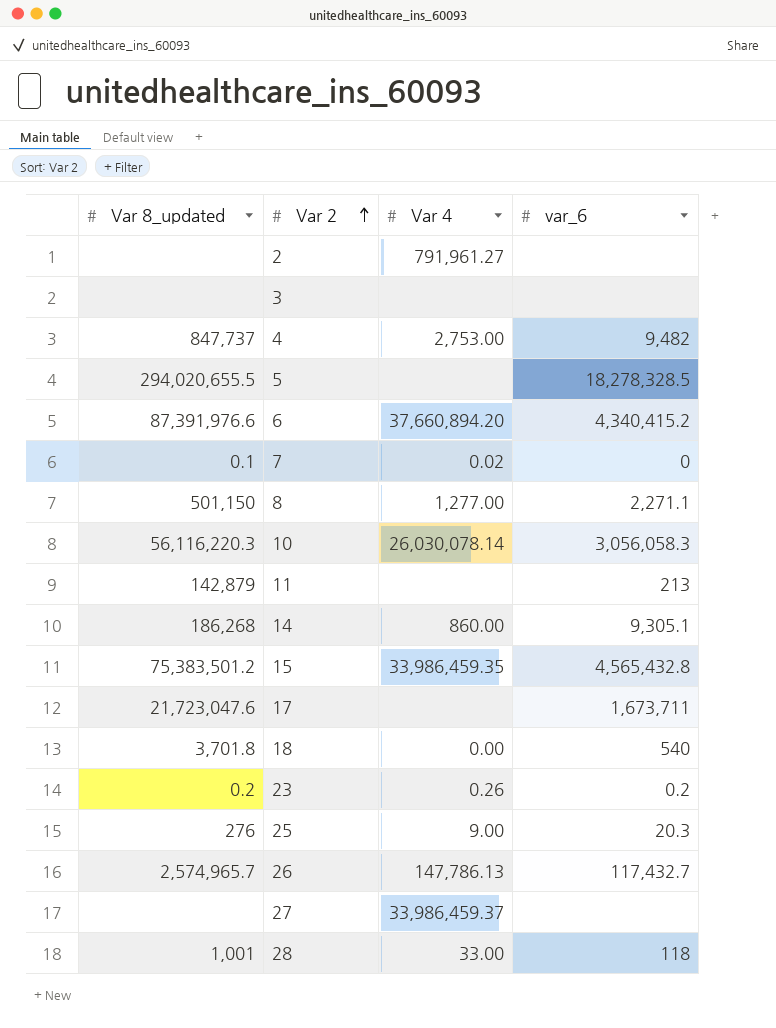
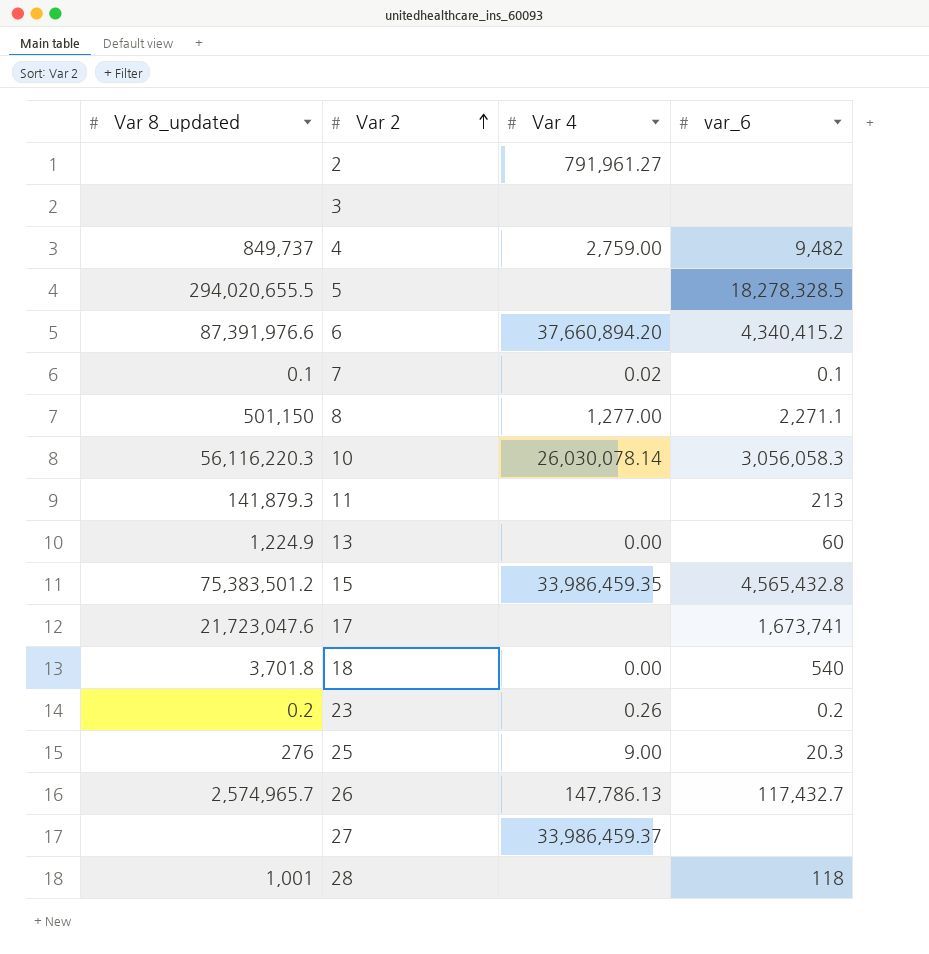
row 14: 186,268 | 860.00 | 9,305.1 -> none
4 | Var 8_updated: 847,737 -> 849,737
4 | Var 4: 2,753.00 -> 2,759.00
7 | var_6: 0 -> 0.1
11 | Var 8_updated: 142,879 -> 141,879.3
row 13: none -> 1,224.9 | 0.00 | 60
17 | var_6: 1,673,711 -> 1,673,741
28 | Var 4: 33.00 -> none

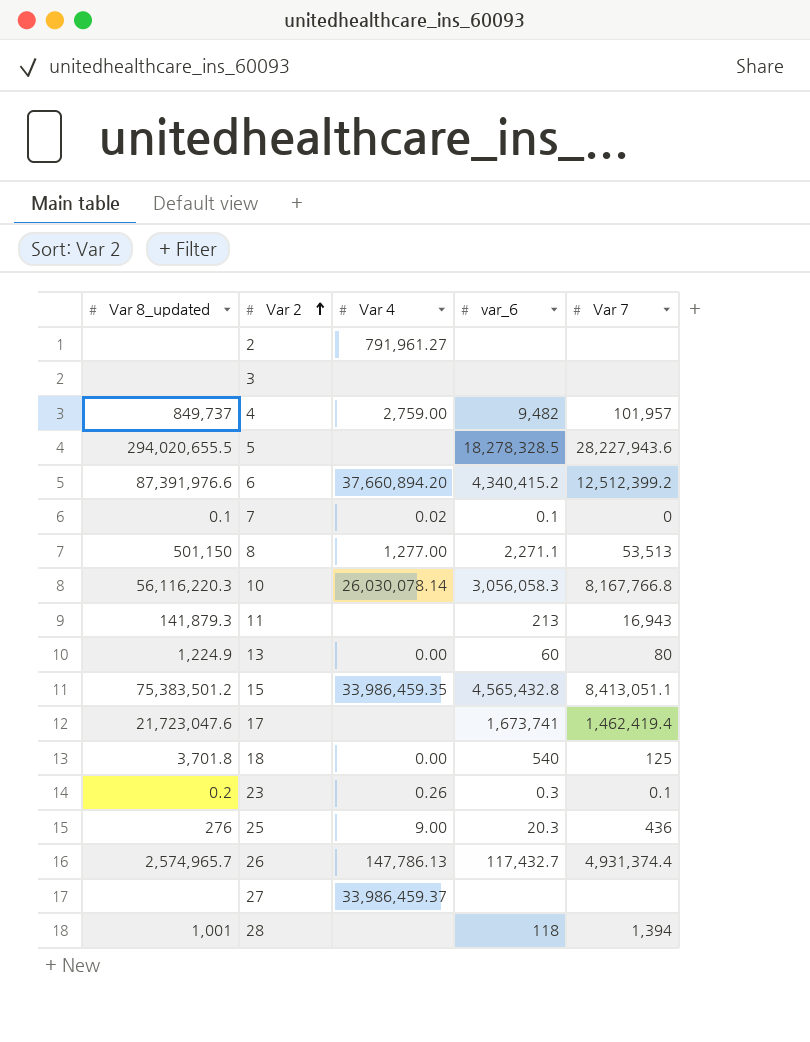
column Var 7 | position: none -> 5
23 | var_6: 0.2 -> 0.3

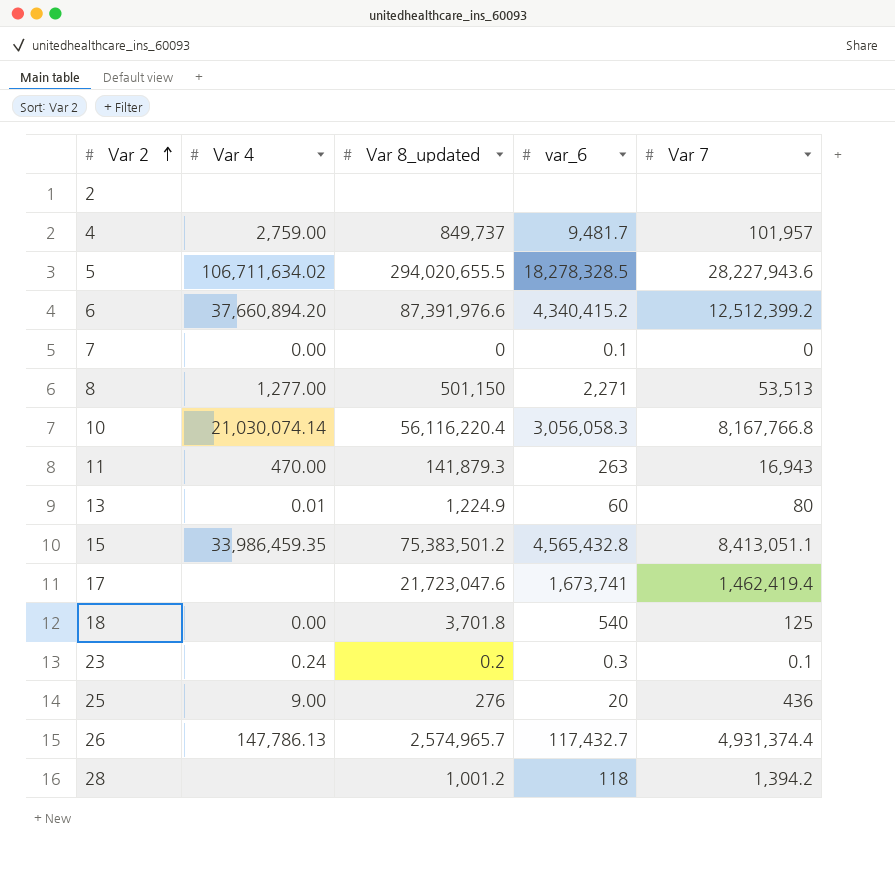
column Var 8_updated | position: 1 -> 3
row 3: none | none | none | none -> none
row 27: none | 33,986,459.37 | none | none -> none
2 | Var 4: 791,961.27 -> none
4 | var_6: 9,482 -> 9,481.7
5 | Var 4: none -> 106,711,634.02
7 | Var 4: 0.02 -> 0.00
7 | Var 8_updated: 0.1 -> 0
8 | var_6: 2,271.1 -> 2,271
10 | Var 4: 26,030,078.14 -> 21,030,074.14
10 | Var 8_updated: 56,116,220.3 -> 56,116,220.4
11 | Var 4: none -> 470.00
11 | var_6: 213 -> 263
13 | Var 4: 0.00 -> 0.01
23 | Var 4: 0.26 -> 0.24
25 | var_6: 20.3 -> 20
28 | Var 8_updated: 1,001 -> 1,001.2
28 | Var 7: 1,394 -> 1,394.2

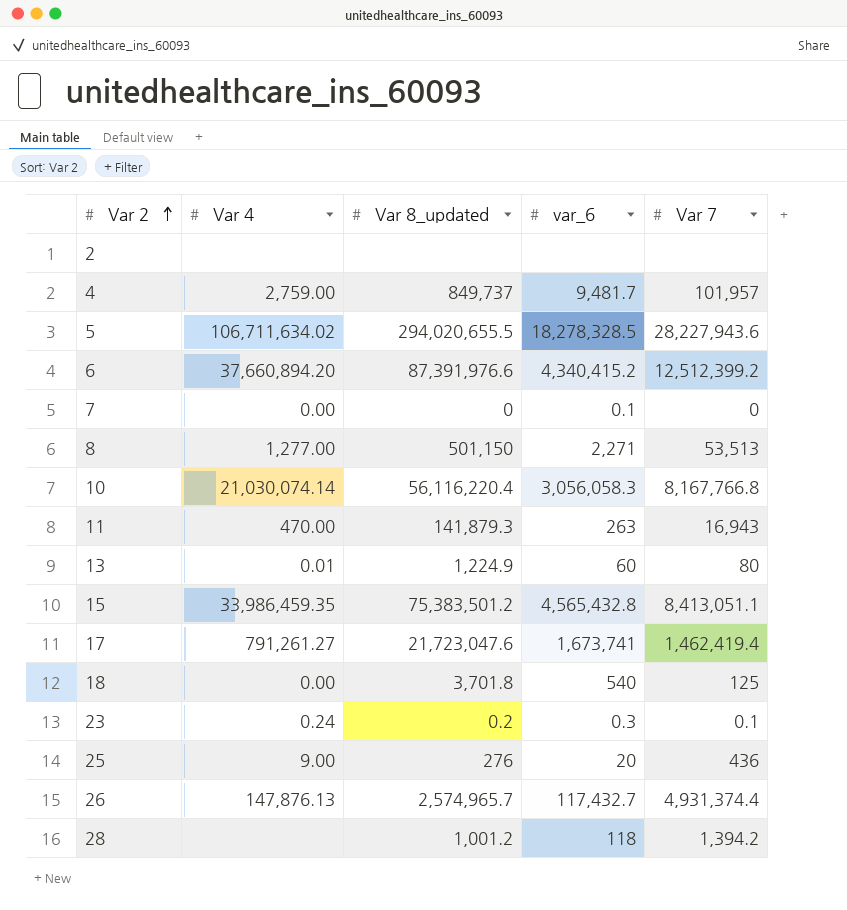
17 | Var 4: none -> 791,261.27
26 | Var 4: 147,786.13 -> 147,876.13

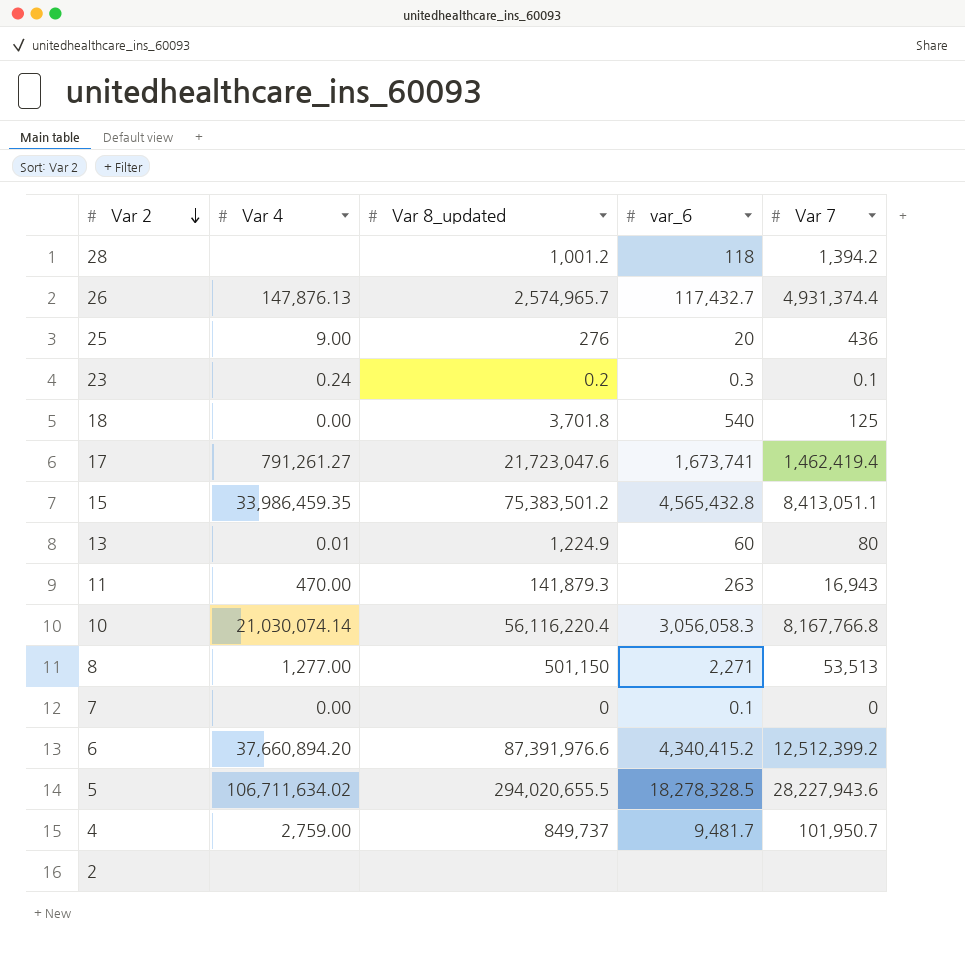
row order: Var 2 ascending -> Var 2 descending
4 | Var 7: 101,957 -> 101,950.7

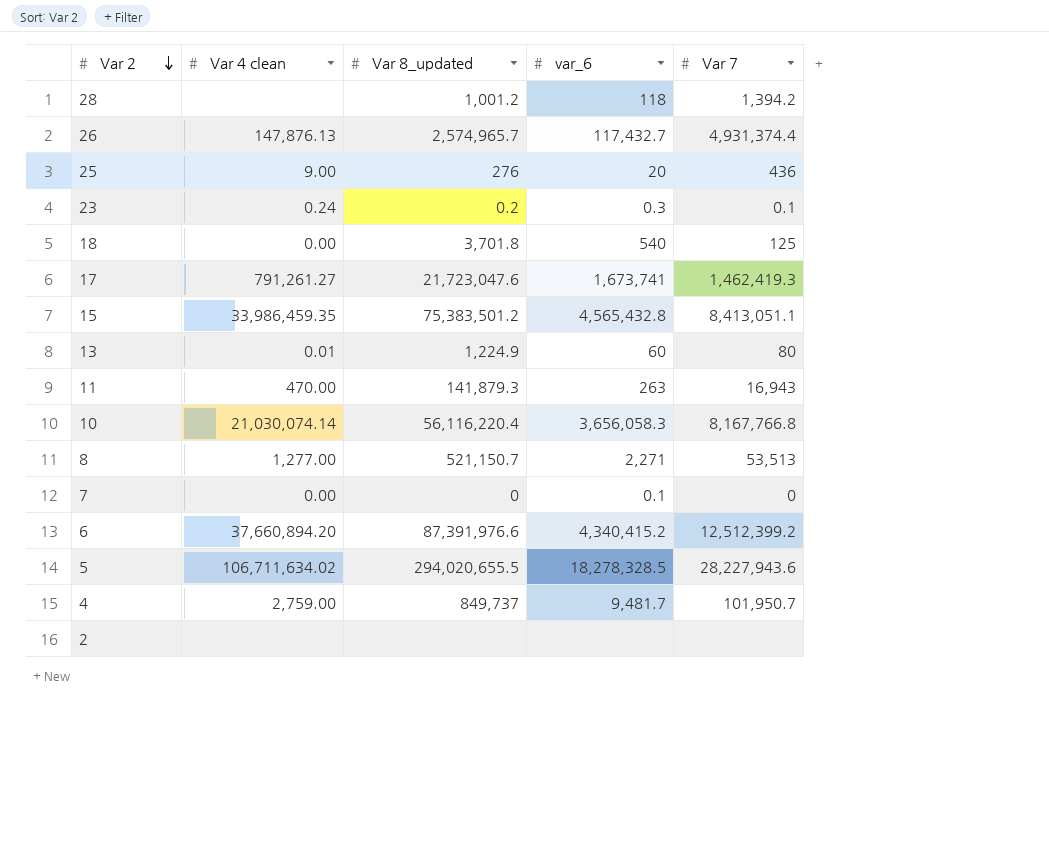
column name: Var 4 -> Var 4 clean
17 | Var 7: 1,462,419.4 -> 1,462,419.3
10 | var_6: 3,056,058.3 -> 3,656,058.3
8 | Var 8_updated: 501,150 -> 521,150.7

